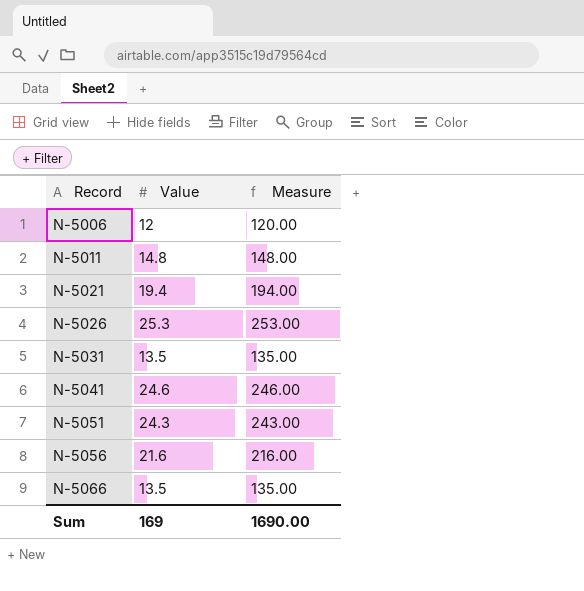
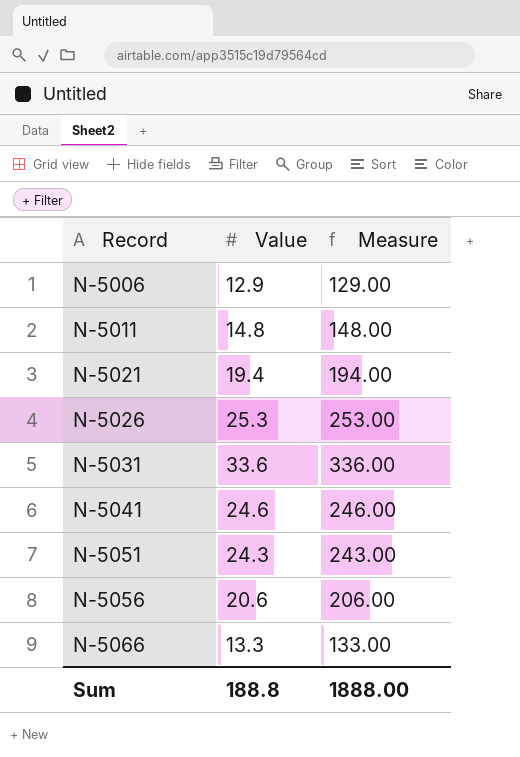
N-5006 | Value: 12 -> 12.9
N-5006 | Measure: 120.00 -> 129.00
N-5031 | Value: 13.5 -> 33.6
N-5031 | Measure: 135.00 -> 336.00
N-5056 | Value: 21.6 -> 20.6
N-5056 | Measure: 216.00 -> 206.00
N-5066 | Value: 13.5 -> 13.3
N-5066 | Measure: 135.00 -> 133.00
Sum | Value: 169 -> 188.8
Sum | Measure: 1690.00 -> 1888.00

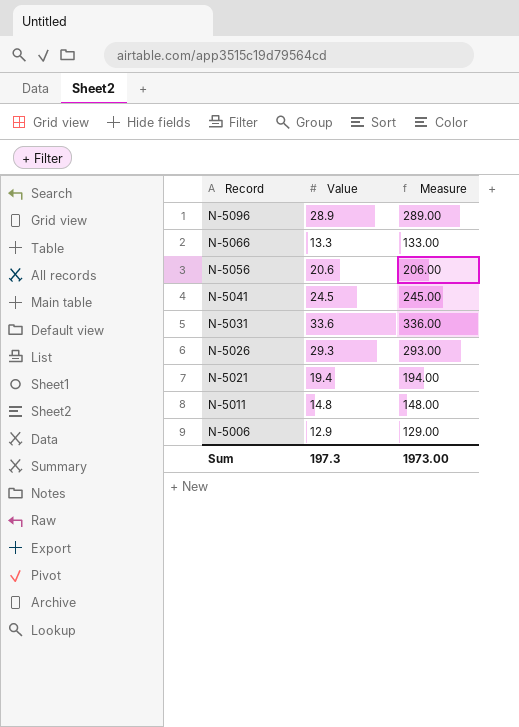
row order: Record ascending -> Record descending
row N-5051: 24.3 | 243.00 -> none
row N-5096: none -> 28.9 | 289.00
N-5041 | Value: 24.6 -> 24.5
N-5041 | Measure: 246.00 -> 245.00
N-5026 | Value: 25.3 -> 29.3
N-5026 | Measure: 253.00 -> 293.00
Sum | Value: 188.8 -> 197.3
Sum | Measure: 1888.00 -> 1973.00

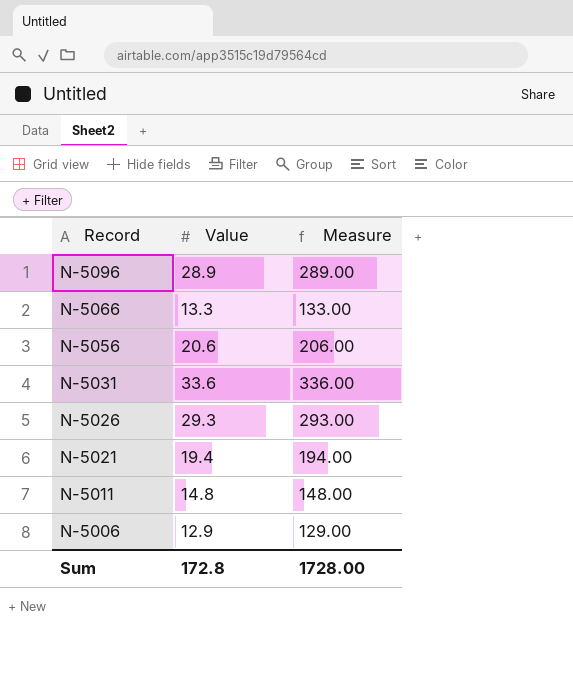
row N-5041: 24.5 | 245.00 -> none
Sum | Value: 197.3 -> 172.8
Sum | Measure: 1973.00 -> 1728.00

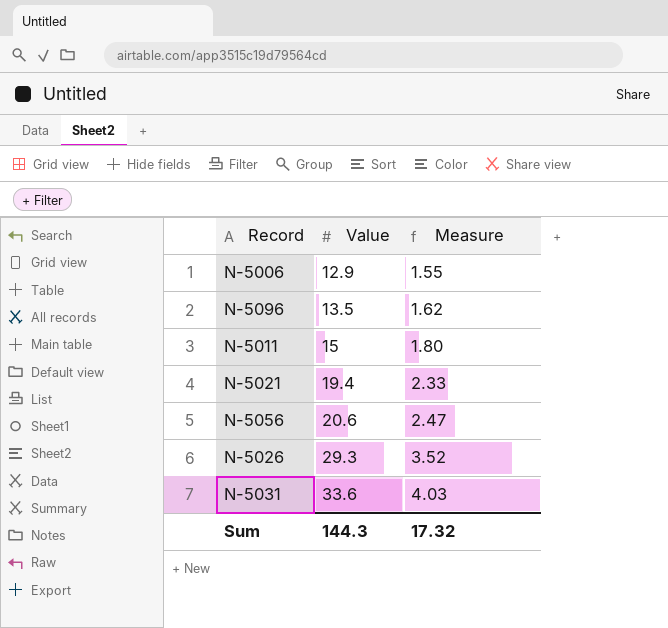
row order: Record descending -> Value ascending
column Measure | formula: [Value] * 10 -> [Value] * 0.12
row N-5066: 13.3 | 133.00 -> none
N-5096 | Value: 28.9 -> 13.5
N-5011 | Value: 14.8 -> 15
Sum | Value: 172.8 -> 144.3
Sum | Measure: 1728.00 -> 17.32

